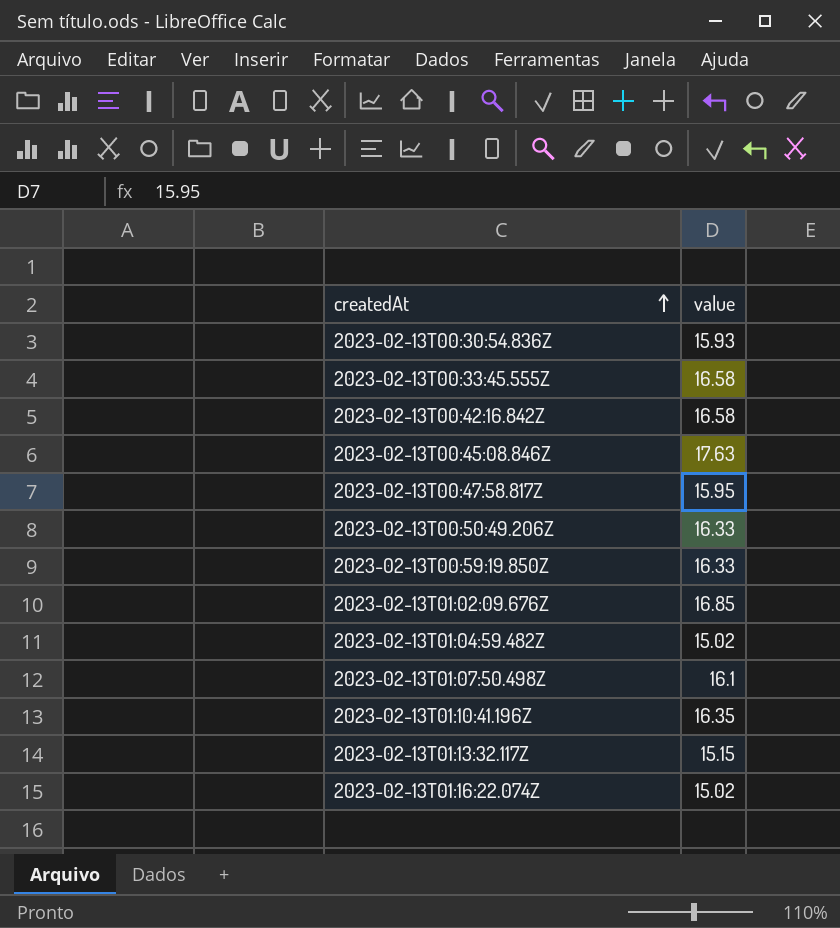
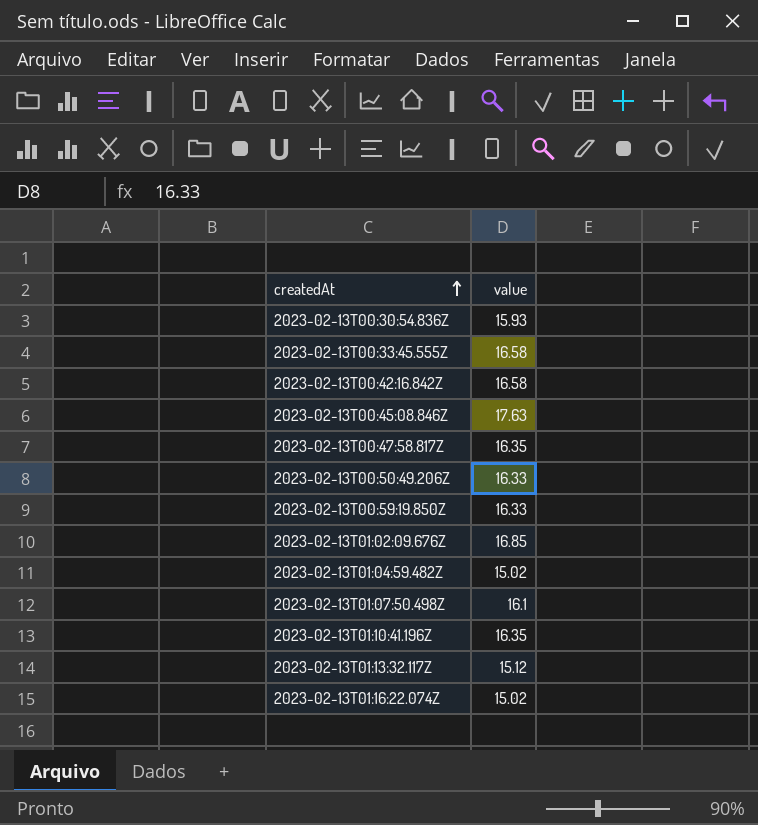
2023-02-13T00:47:58.817Z | value: 15.95 -> 16.35
2023-02-13T01:13:32.117Z | value: 15.15 -> 15.12

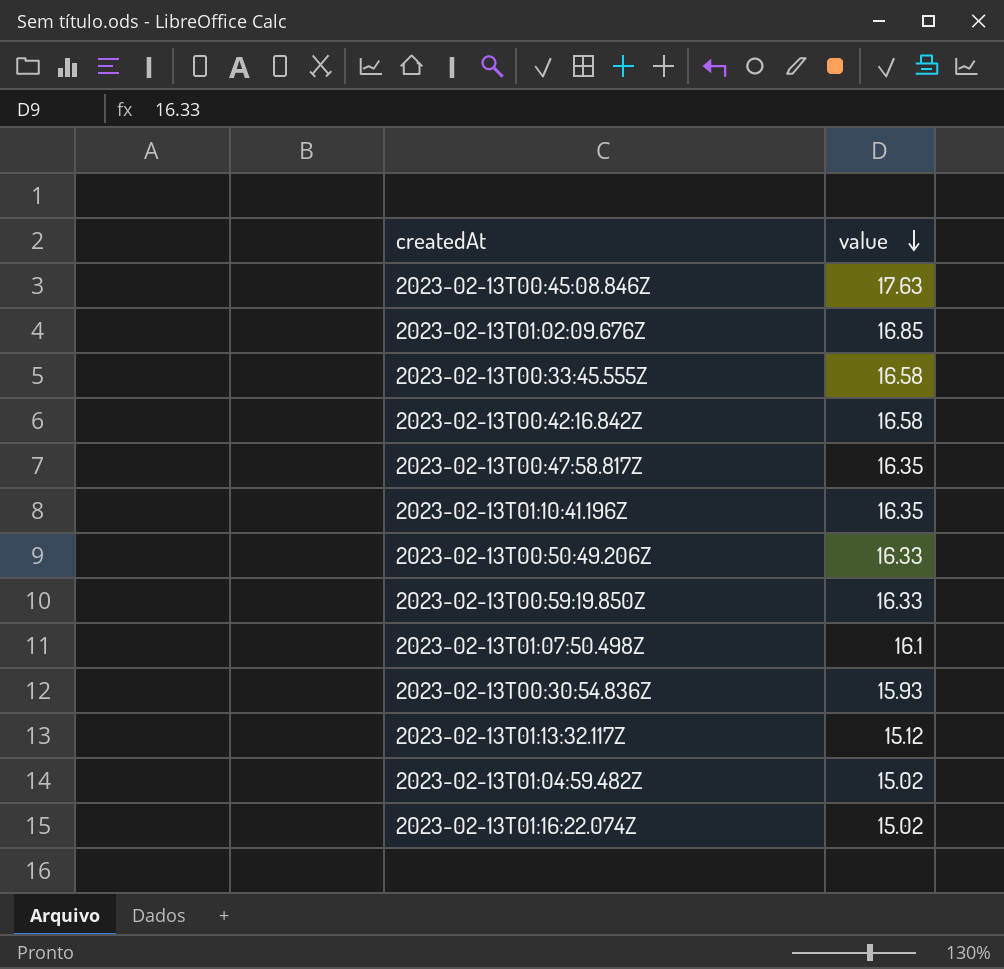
row order: createdAt ascending -> value descending

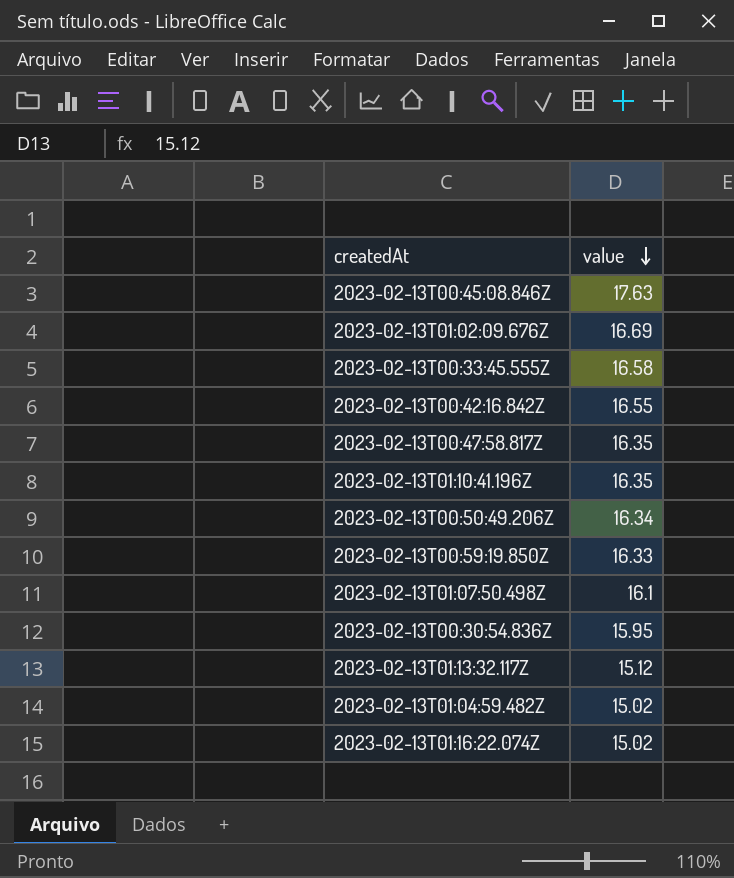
2023-02-13T01:02:09.676Z | value: 16.85 -> 16.69
2023-02-13T00:42:16.842Z | value: 16.58 -> 16.55
2023-02-13T00:50:49.206Z | value: 16.33 -> 16.34
2023-02-13T00:30:54.836Z | value: 15.93 -> 15.95

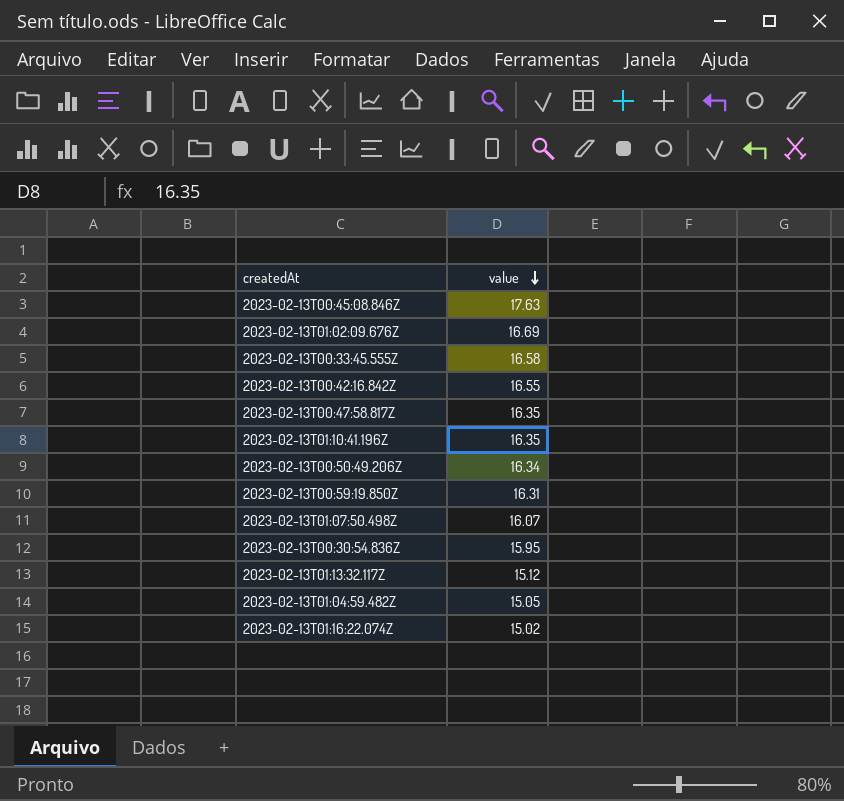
2023-02-13T00:59:19.850Z | value: 16.33 -> 16.31
2023-02-13T01:07:50.498Z | value: 16.1 -> 16.07
2023-02-13T01:04:59.482Z | value: 15.02 -> 15.05

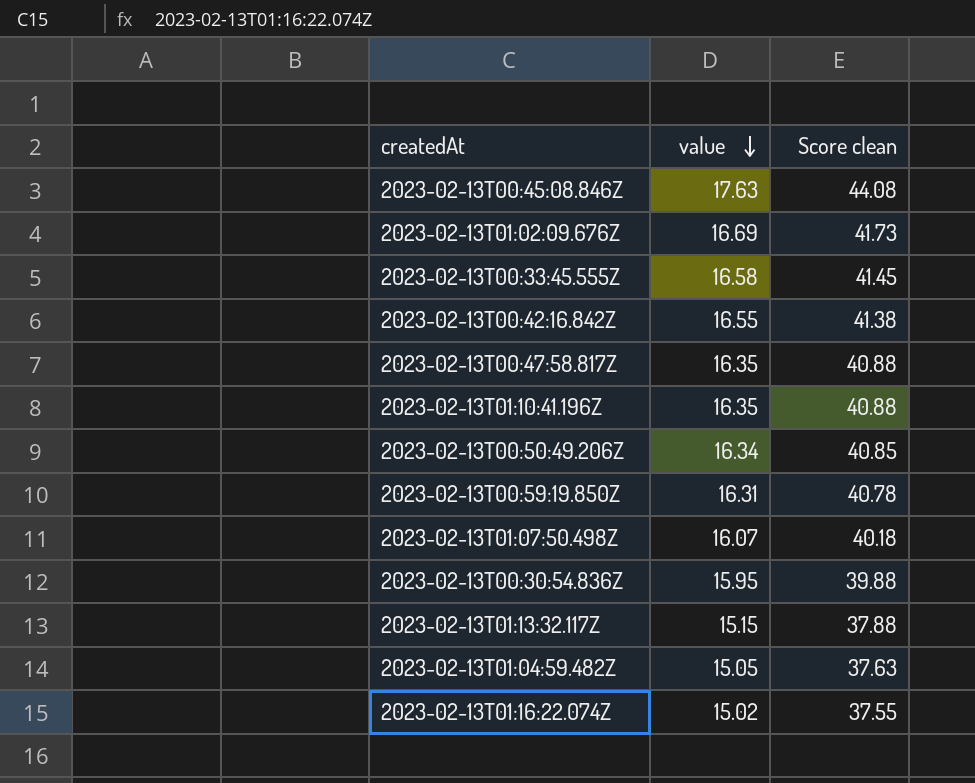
column Score clean | formula: none -> [value] * 2.5
2023-02-13T01:13:32.117Z | value: 15.12 -> 15.15

